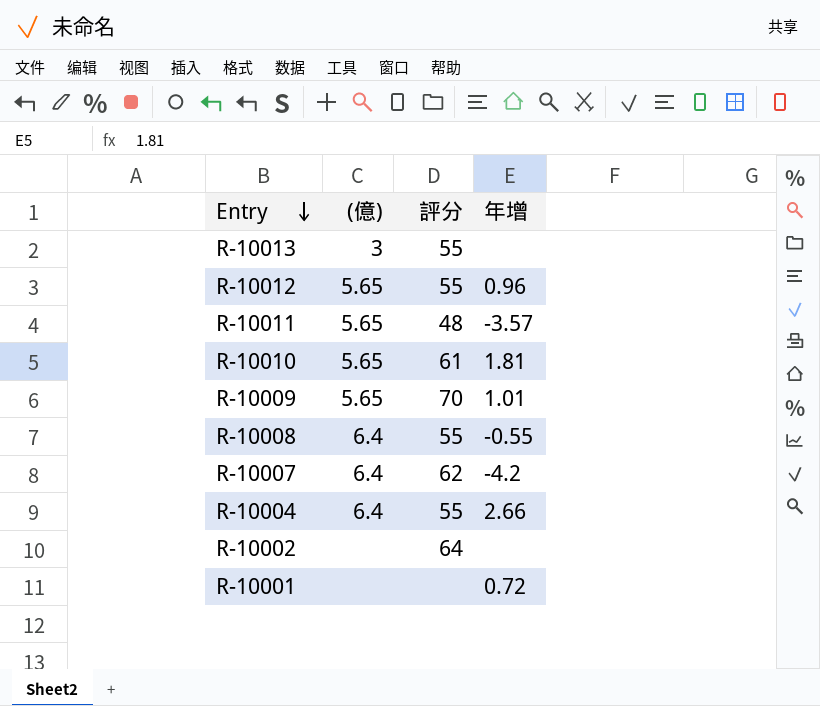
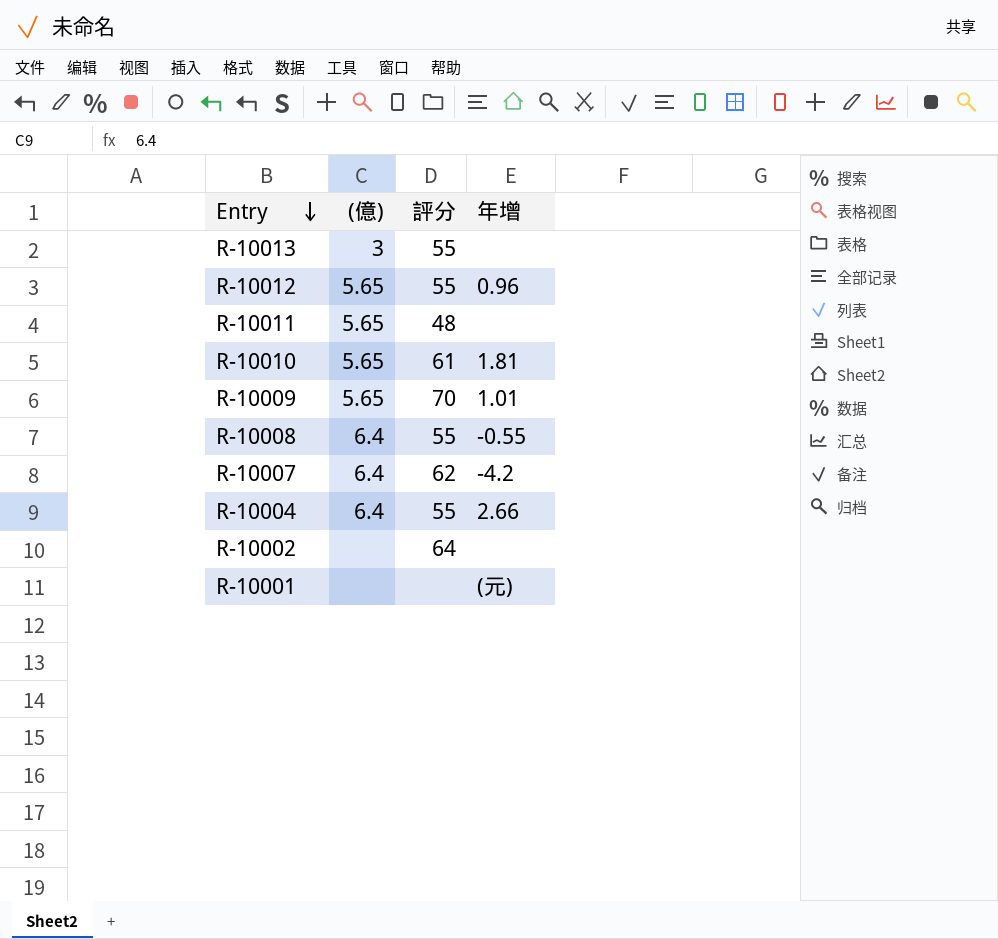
R-10011 | 年增: -3.57 -> none
R-10001 | 年增: 0.72 -> (元)

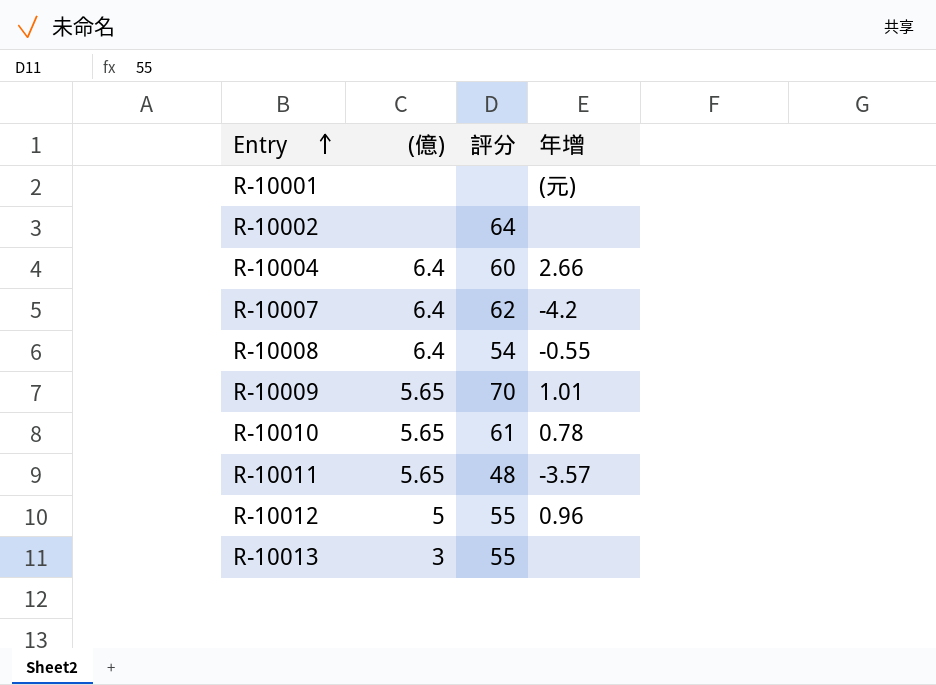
row order: Entry descending -> Entry ascending
R-10004 | 評分: 55 -> 60
R-10008 | 評分: 55 -> 54
R-10010 | 年增: 1.81 -> 0.78
R-10011 | 年增: none -> -3.57
R-10012 | (億): 5.65 -> 5

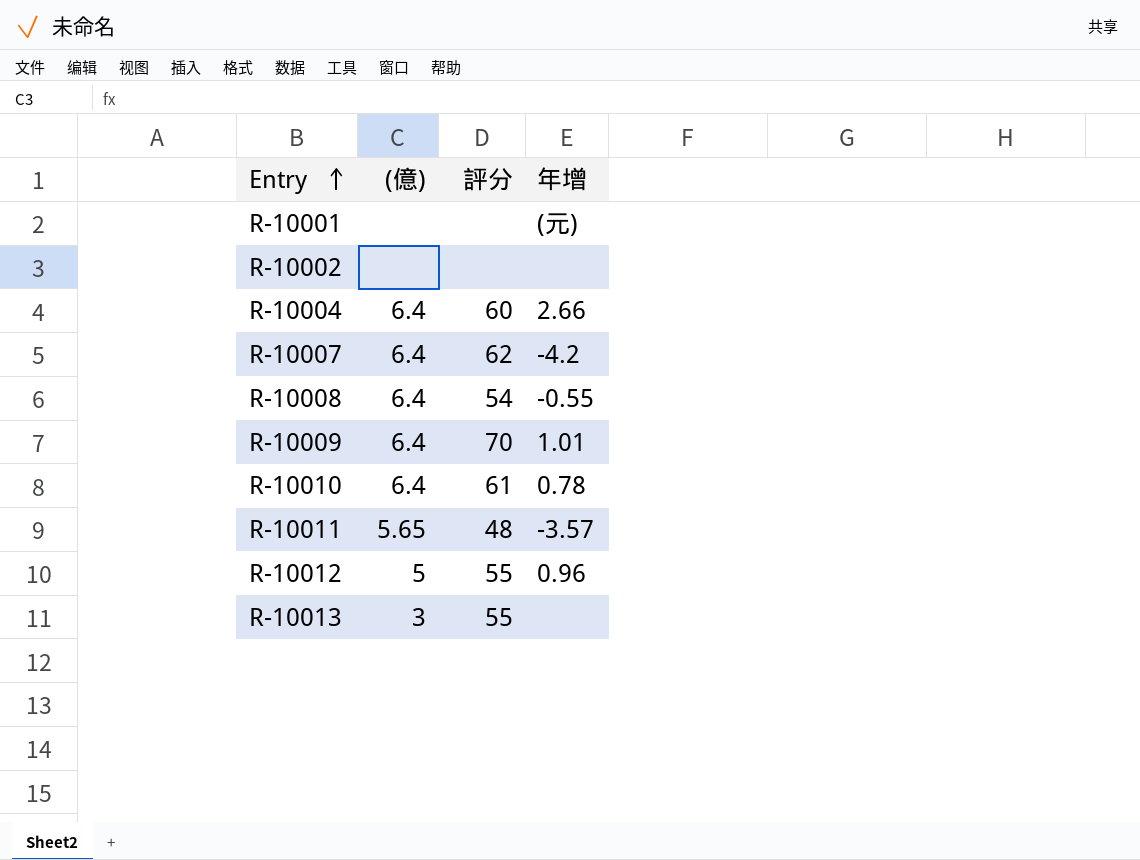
R-10002 | 評分: 64 -> none
R-10009 | (億): 5.65 -> 6.4
R-10010 | (億): 5.65 -> 6.4

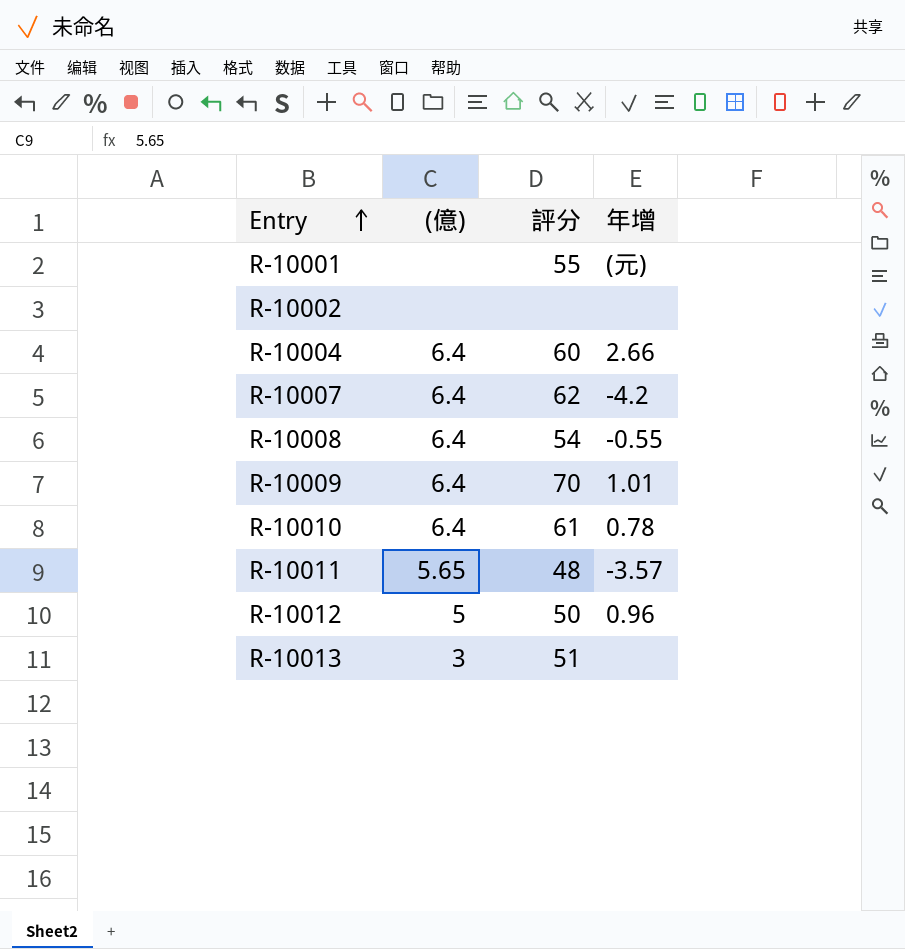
R-10001 | 評分: none -> 55
R-10012 | 評分: 55 -> 50
R-10013 | 評分: 55 -> 51

